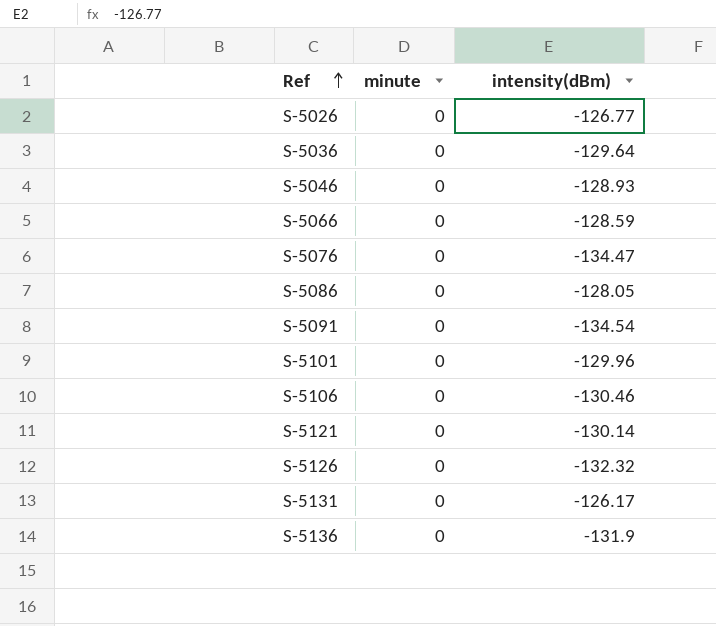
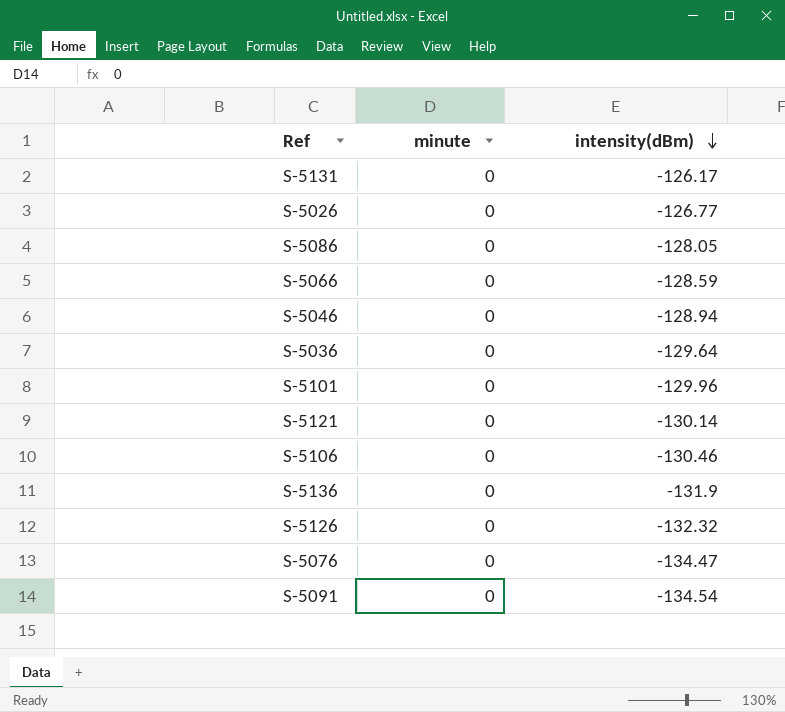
row order: Ref ascending -> intensity(dBm) descending
S-5046 | intensity(dBm): -128.93 -> -128.94

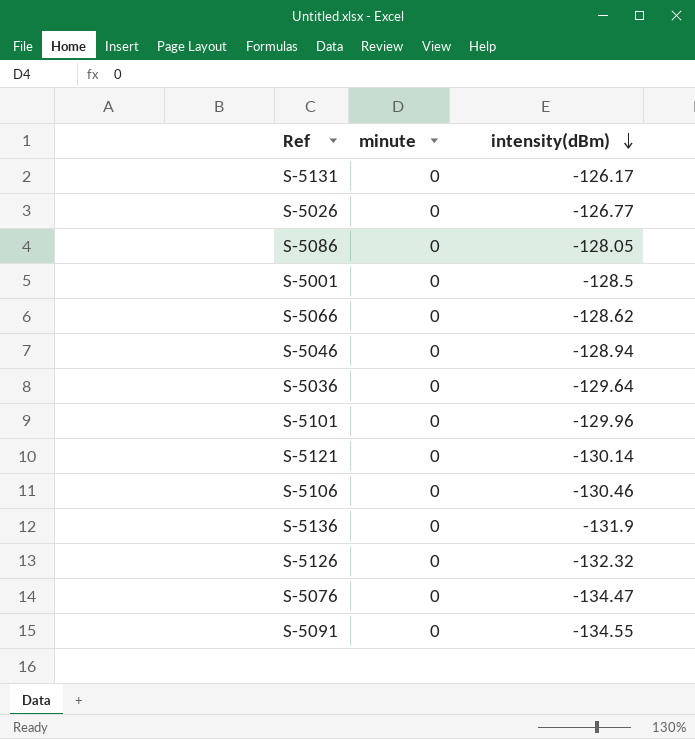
row S-5001: none -> 0 | -128.5
S-5066 | intensity(dBm): -128.59 -> -128.62
S-5091 | intensity(dBm): -134.54 -> -134.55

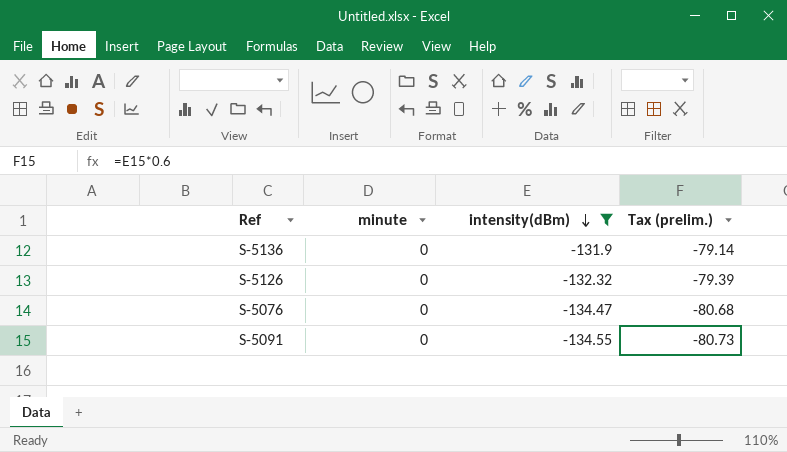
filter: none -> intensity(dBm) <= -131.9
column Tax (prelim.) | formula: none -> [intensity(dBm)] * 0.6

